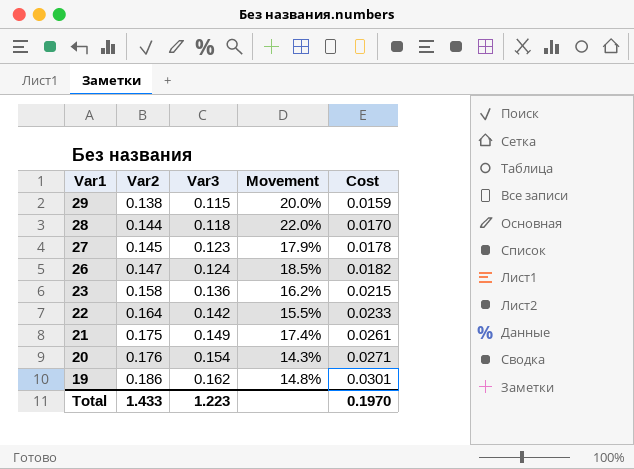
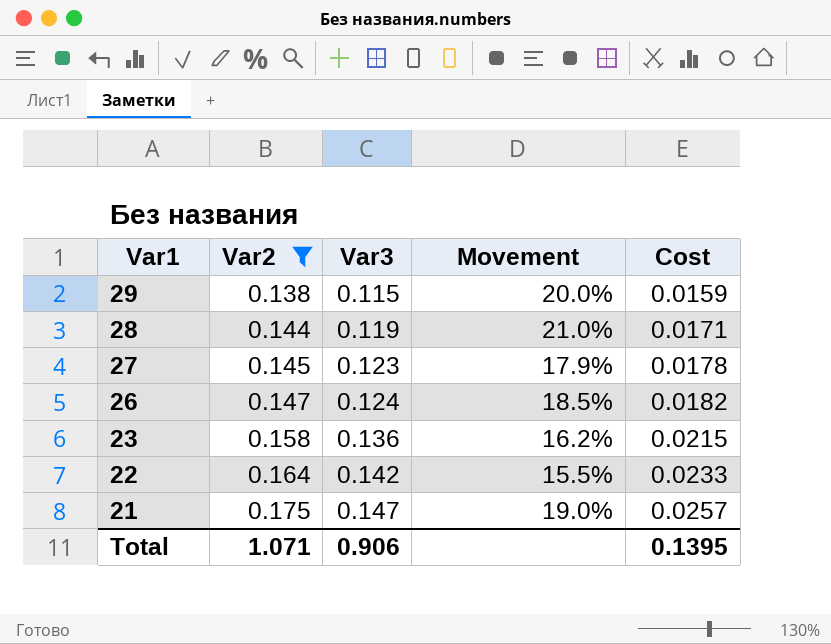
filter: none -> Var2 <= 0.175
28 | Var3: 0.118 -> 0.119
28 | Movement: 22.0% -> 21.0%
28 | Cost: 0.0170 -> 0.0171
21 | Var3: 0.149 -> 0.147
21 | Movement: 17.4% -> 19.0%
21 | Cost: 0.0261 -> 0.0257
Total | Var2: 1.433 -> 1.071
Total | Var3: 1.223 -> 0.906
Total | Cost: 0.1970 -> 0.1395

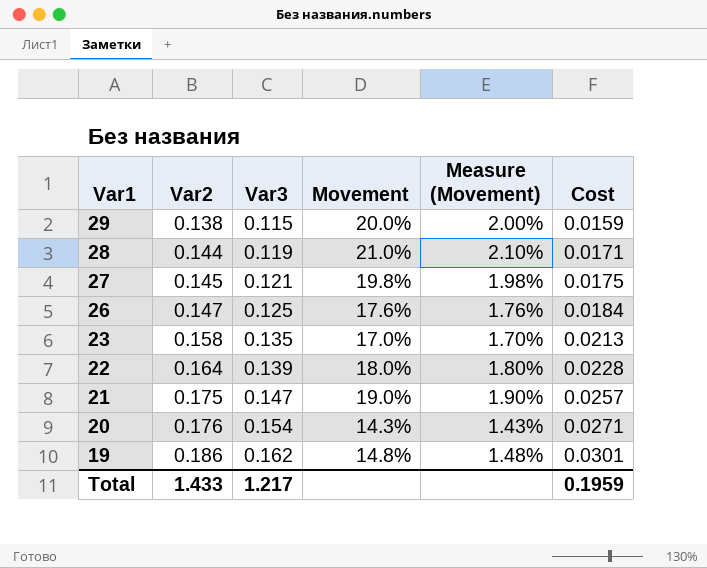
filter: Var2 <= 0.175 -> none
column Measure (Movement) | formula: none -> [Movement] * 0.1
27 | Var3: 0.123 -> 0.121
27 | Movement: 17.9% -> 19.8%
27 | Cost: 0.0178 -> 0.0175
26 | Var3: 0.124 -> 0.125
26 | Movement: 18.5% -> 17.6%
26 | Cost: 0.0182 -> 0.0184
23 | Var3: 0.136 -> 0.135
23 | Movement: 16.2% -> 17.0%
23 | Cost: 0.0215 -> 0.0213
22 | Var3: 0.142 -> 0.139
22 | Movement: 15.5% -> 18.0%
22 | Cost: 0.0233 -> 0.0228
Total | Var2: 1.071 -> 1.433
Total | Var3: 0.906 -> 1.217
Total | Cost: 0.1395 -> 0.1959

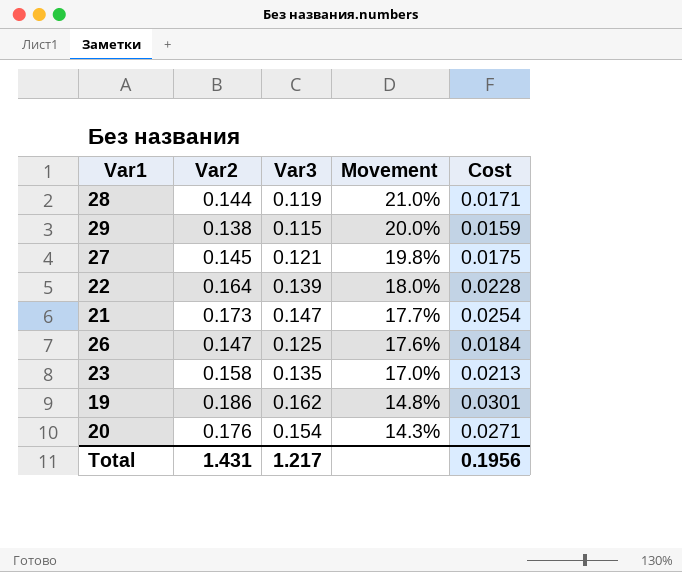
row order: Var1 descending -> Movement descending
column Measure (Movement) | formula: [Movement] * 0.1 -> none
21 | Var2: 0.175 -> 0.173
21 | Movement: 19.0% -> 17.7%
21 | Cost: 0.0257 -> 0.0254
Total | Var2: 1.433 -> 1.431
Total | Cost: 0.1959 -> 0.1956

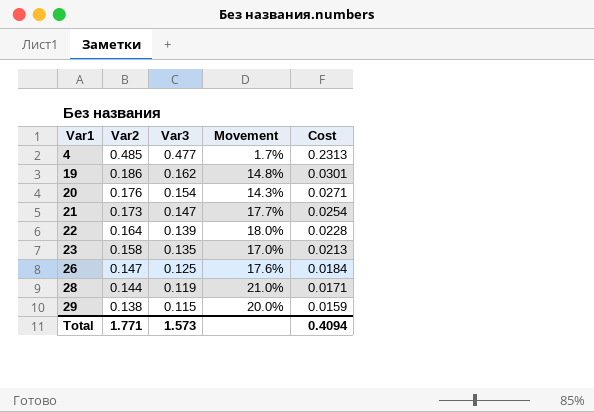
row order: Movement descending -> Var1 ascending
row 27: 0.145 | 0.121 | 19.8% | 0.0175 -> none
row 4: none -> 0.485 | 0.477 | 1.7% | 0.2313
Total | Var2: 1.431 -> 1.771
Total | Var3: 1.217 -> 1.573
Total | Cost: 0.1956 -> 0.4094

